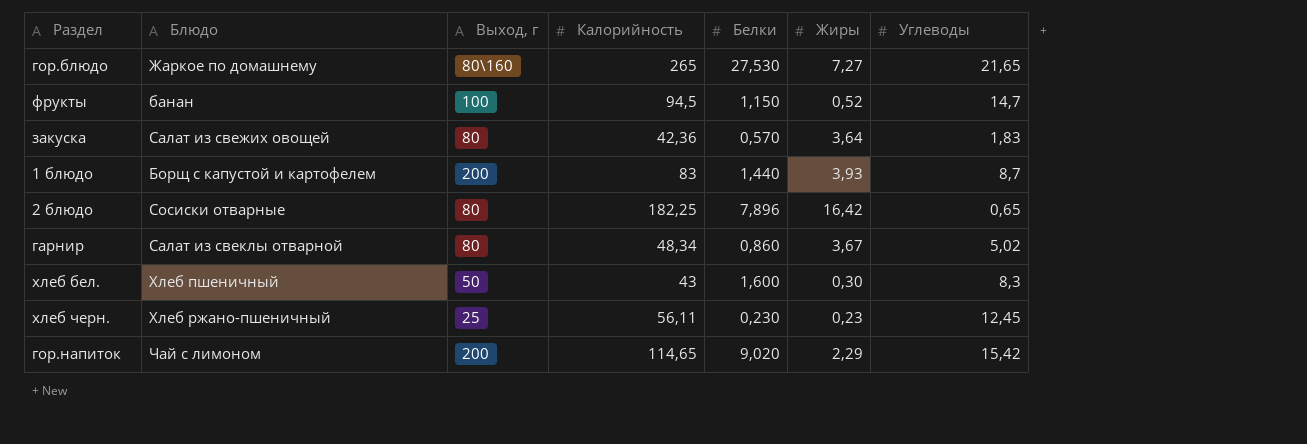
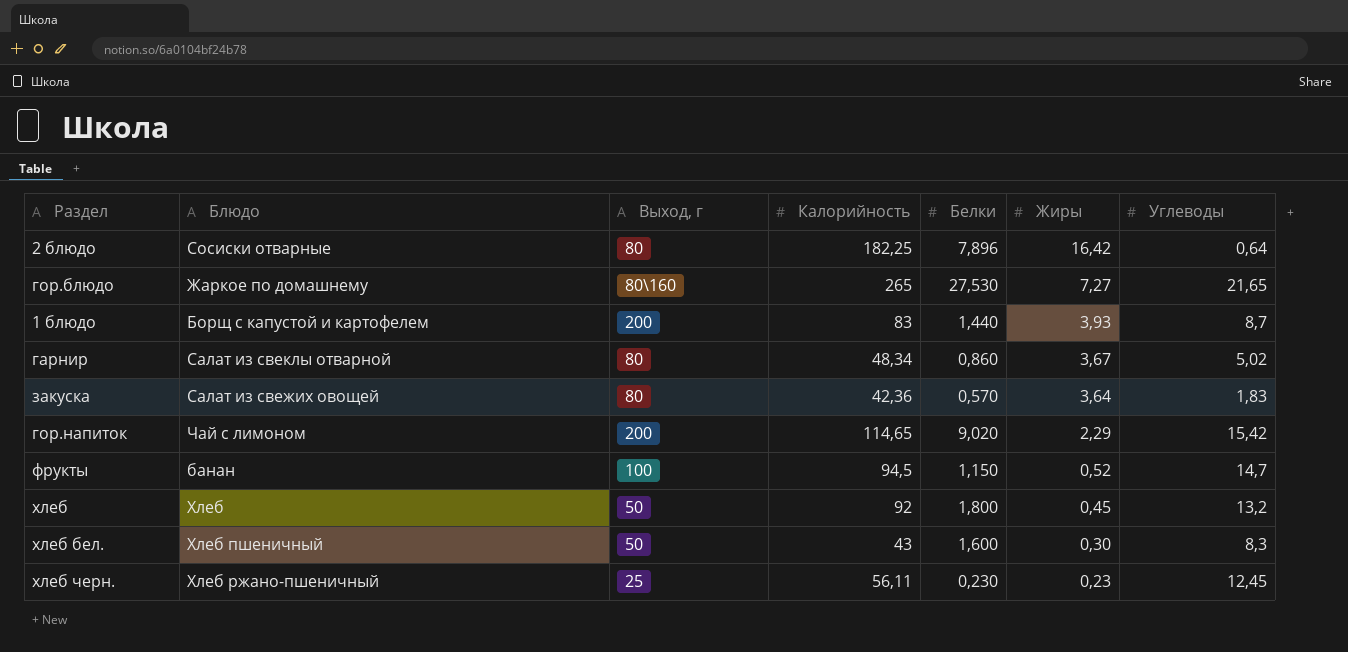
row order: none -> Жиры descending
2 блюдо | Углеводы: 0,65 -> 0,64
row хлеб: none -> Хлеб | 50 | 92 | 1,800 | 0,45 | 13,2

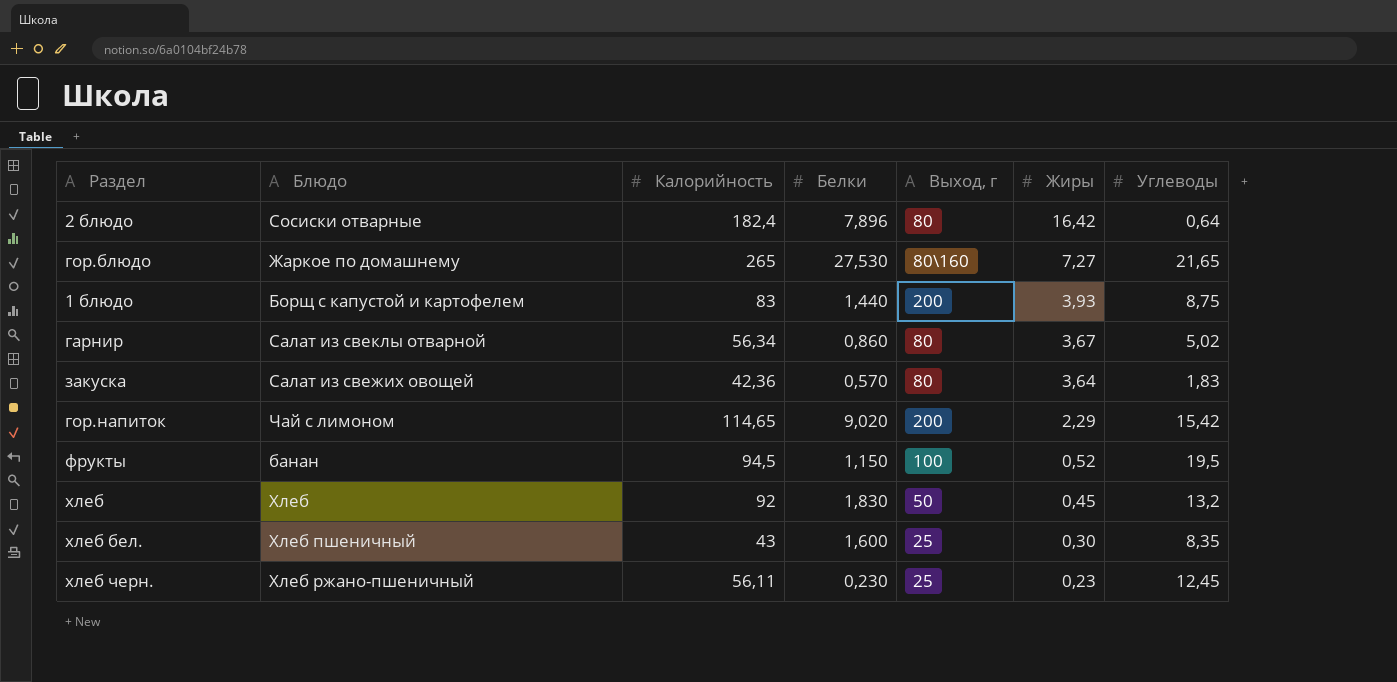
column Выход, г | position: 3 -> 5
2 блюдо | Калорийность: 182,25 -> 182,4
1 блюдо | Углеводы: 8,7 -> 8,75
гарнир | Калорийность: 48,34 -> 56,34
фрукты | Углеводы: 14,7 -> 19,5
хлеб | Белки: 1,800 -> 1,830
хлеб бел. | Выход, г: 50 -> 25
хлеб бел. | Углеводы: 8,3 -> 8,35

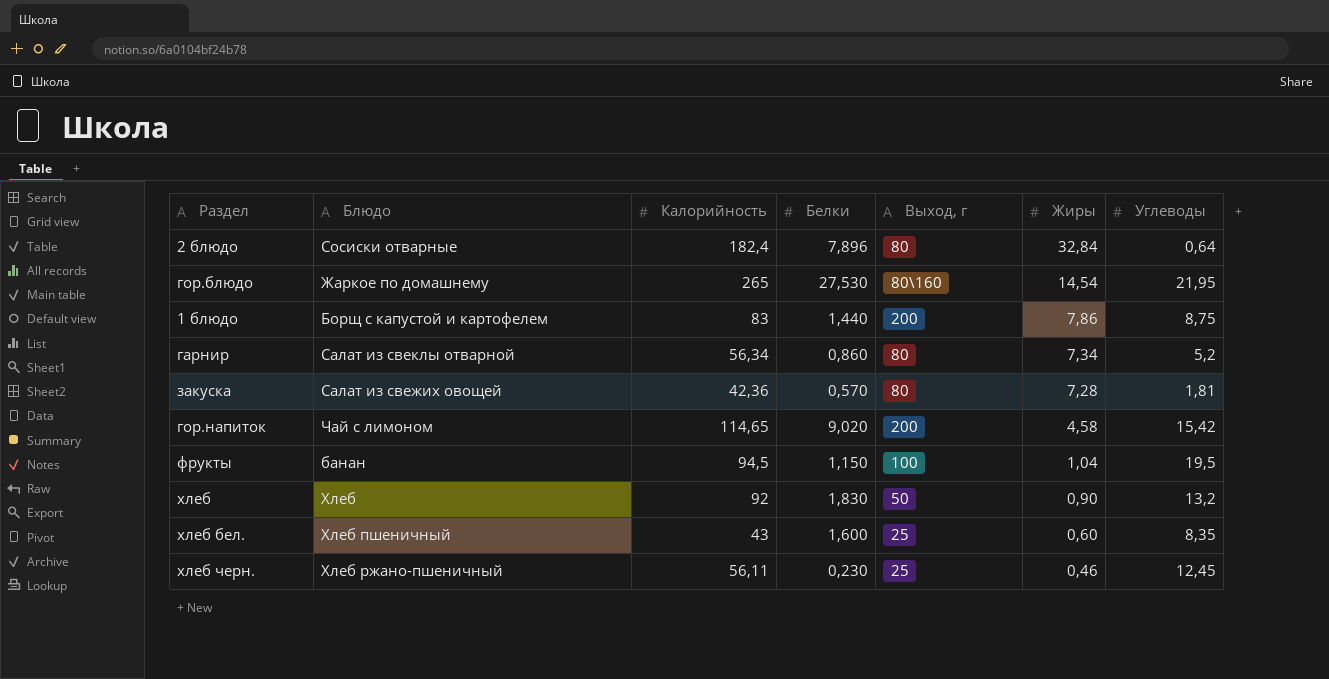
2 блюдо | Жиры: 16,42 -> 32,84
гор.блюдо | Жиры: 7,27 -> 14,54
гор.блюдо | Углеводы: 21,65 -> 21,95
1 блюдо | Жиры: 3,93 -> 7,86
гарнир | Жиры: 3,67 -> 7,34
гарнир | Углеводы: 5,02 -> 5,2
закуска | Жиры: 3,64 -> 7,28
закуска | Углеводы: 1,83 -> 1,81
гор.напиток | Жиры: 2,29 -> 4,58
фрукты | Жиры: 0,52 -> 1,04
хлеб | Жиры: 0,45 -> 0,90
хлеб бел. | Жиры: 0,30 -> 0,60
хлеб черн. | Жиры: 0,23 -> 0,46

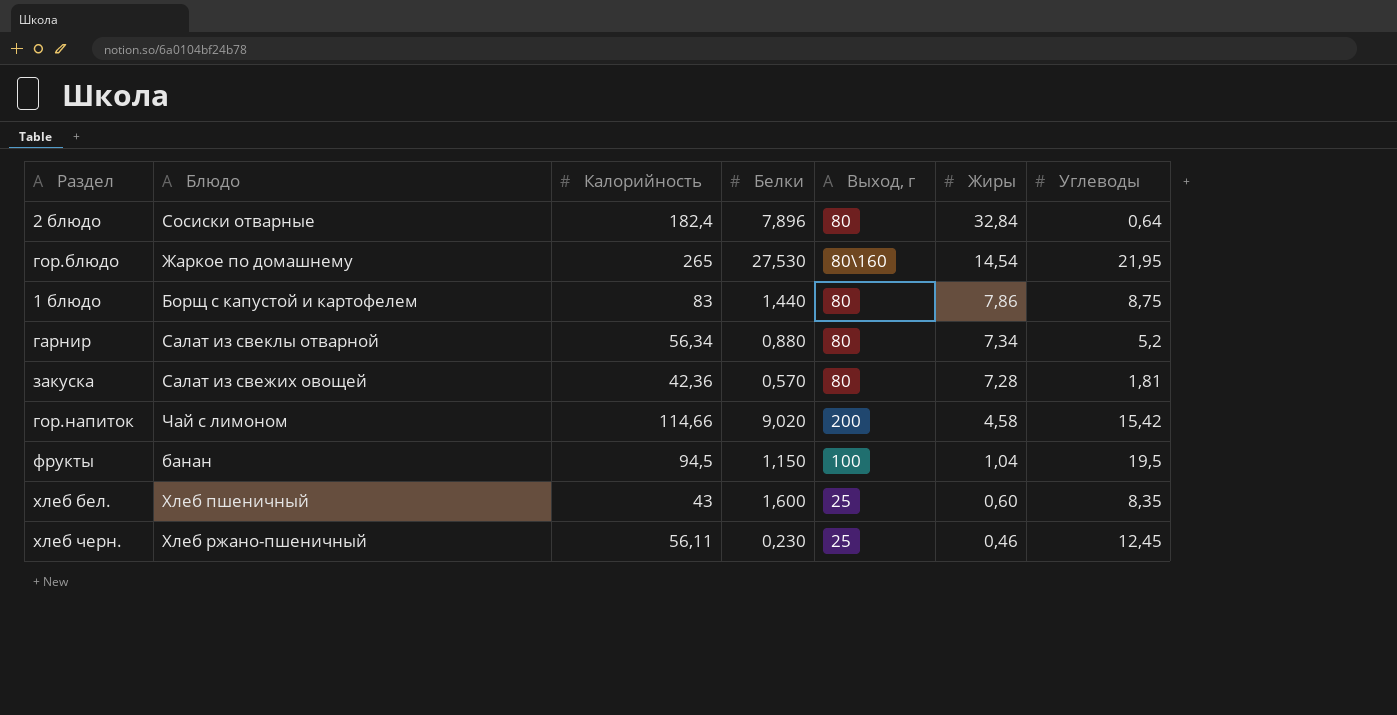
row хлеб: Хлеб | 92 | 1,830 | 50 | 0,90 | 13,2 -> none
1 блюдо | Выход, г: 200 -> 80
гарнир | Белки: 0,860 -> 0,880
гор.напиток | Калорийность: 114,65 -> 114,66

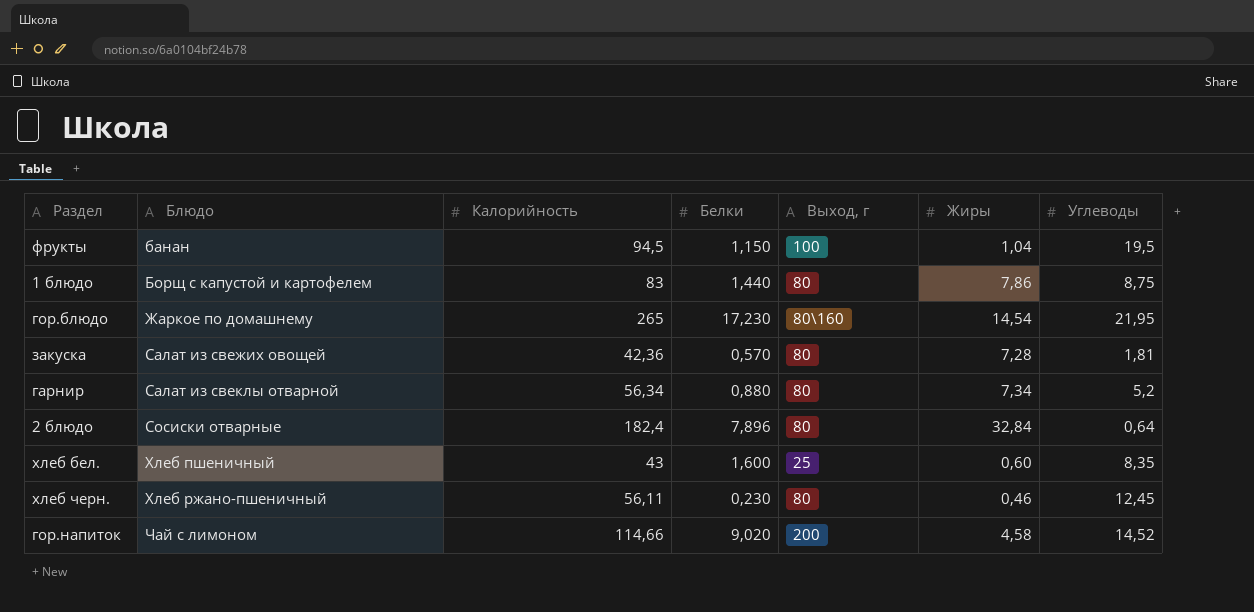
row order: Жиры descending -> Блюдо ascending
гор.блюдо | Белки: 27,530 -> 17,230
хлеб черн. | Выход, г: 25 -> 80
гор.напиток | Углеводы: 15,42 -> 14,52

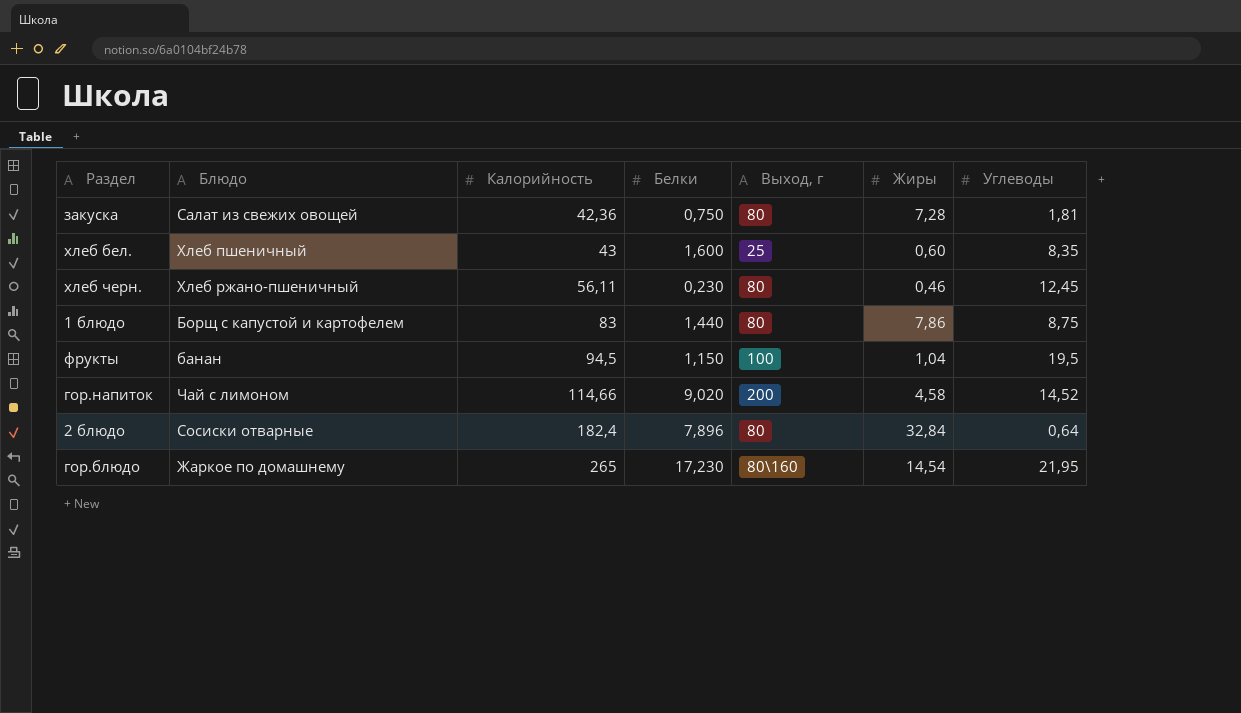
row order: Блюдо ascending -> Калорийность ascending
row гарнир: Салат из свеклы отварной | 56,34 | 0,880 | 80 | 7,34 | 5,2 -> none
закуска | Белки: 0,570 -> 0,750

